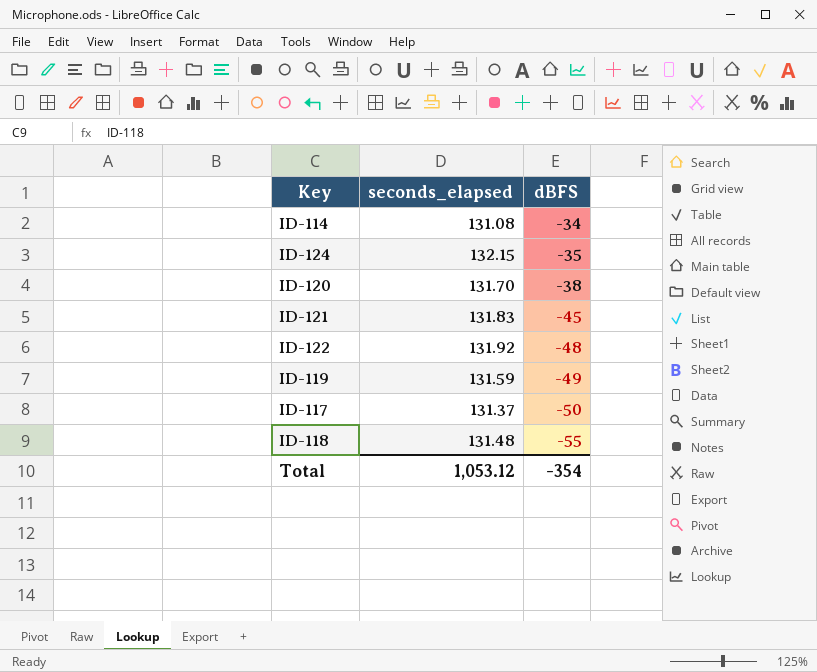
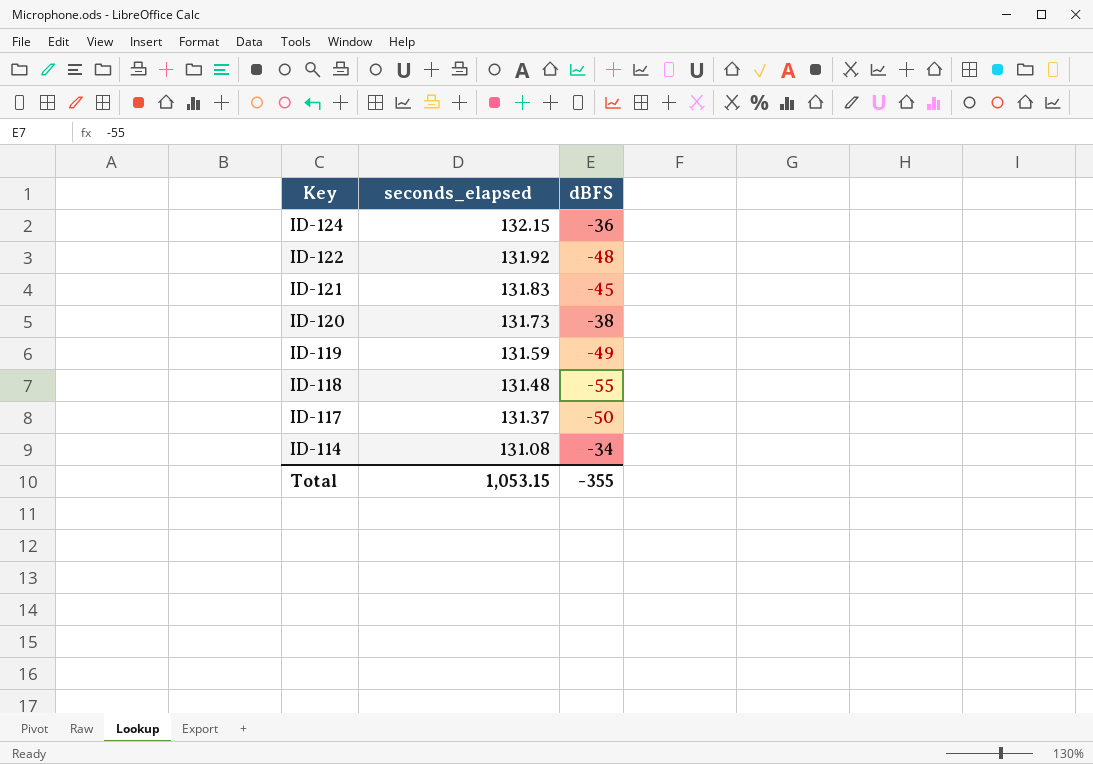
row order: dBFS descending -> Key descending
ID-124 | dBFS: -35 -> -36
ID-120 | seconds_elapsed: 131.70 -> 131.73
Total | seconds_elapsed: 1,053.12 -> 1,053.15
Total | dBFS: -354 -> -355

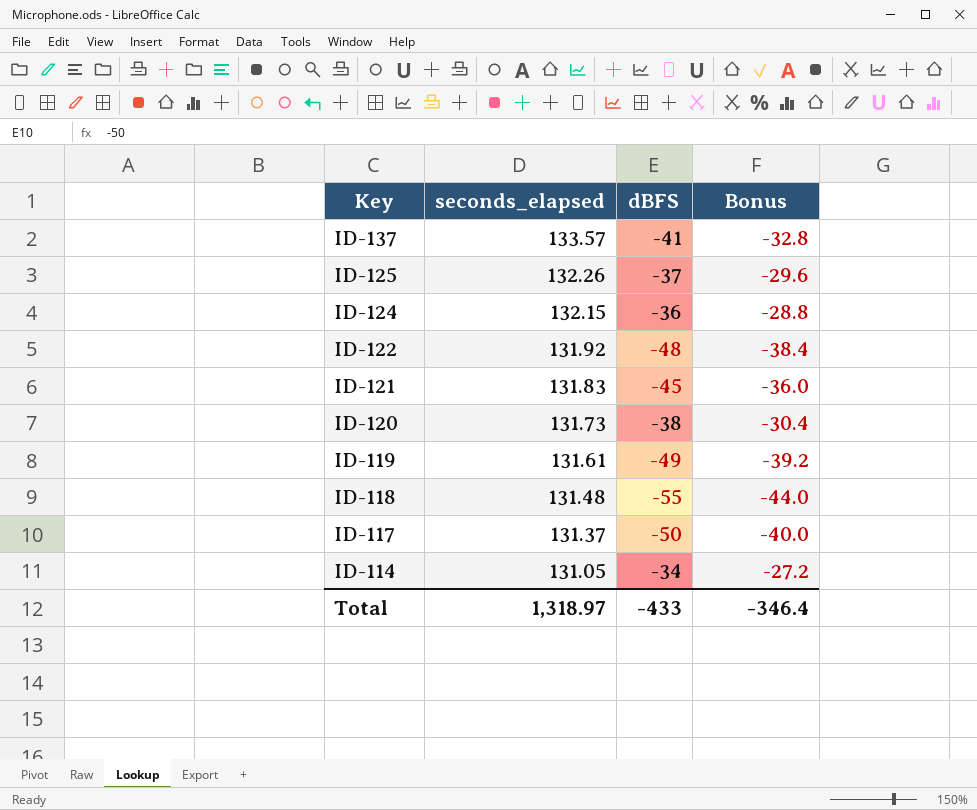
column Bonus | formula: none -> [dBFS] * 0.8
row ID-137: none -> 133.57 | -41 | -32.8
row ID-125: none -> 132.26 | -37 | -29.6
ID-119 | seconds_elapsed: 131.59 -> 131.61
ID-114 | seconds_elapsed: 131.08 -> 131.05
Total | seconds_elapsed: 1,053.15 -> 1,318.97
Total | dBFS: -355 -> -433

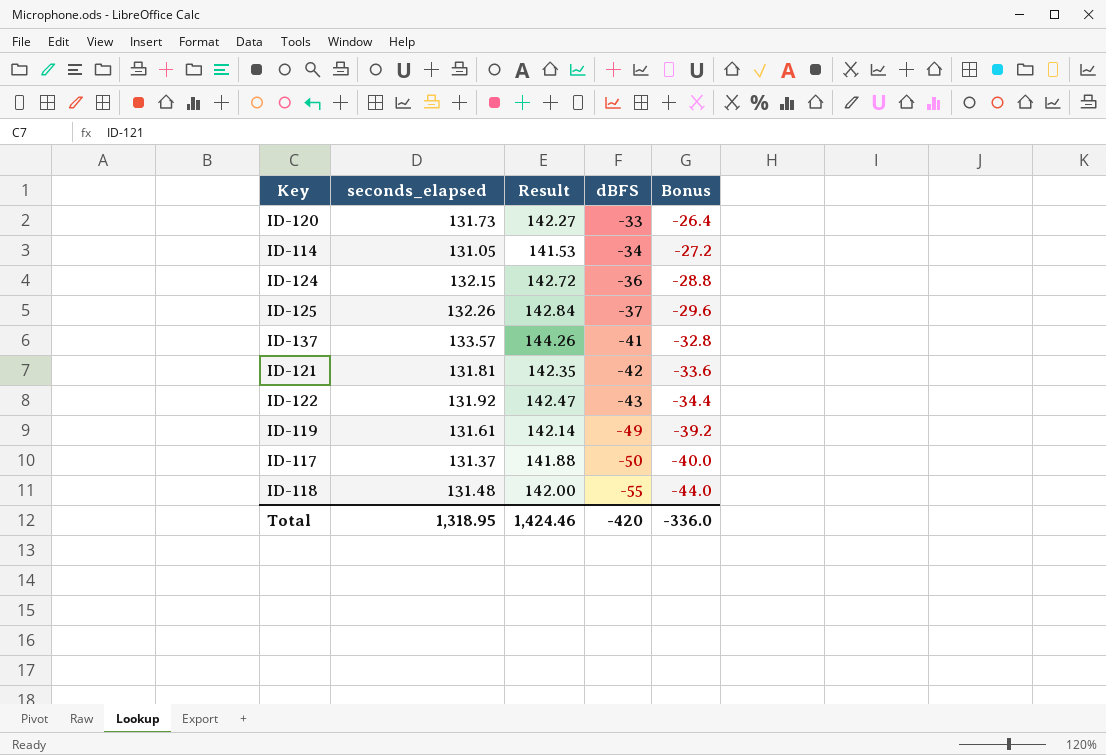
row order: Key descending -> dBFS descending
column Result | formula: none -> [seconds_elapsed] * 1.08
ID-120 | dBFS: -38 -> -33
ID-120 | Bonus: -30.4 -> -26.4
ID-121 | seconds_elapsed: 131.83 -> 131.81
ID-121 | dBFS: -45 -> -42
ID-121 | Bonus: -36.0 -> -33.6
ID-122 | dBFS: -48 -> -43
ID-122 | Bonus: -38.4 -> -34.4
Total | seconds_elapsed: 1,318.97 -> 1,318.95
Total | dBFS: -433 -> -420
Total | Bonus: -346.4 -> -336.0

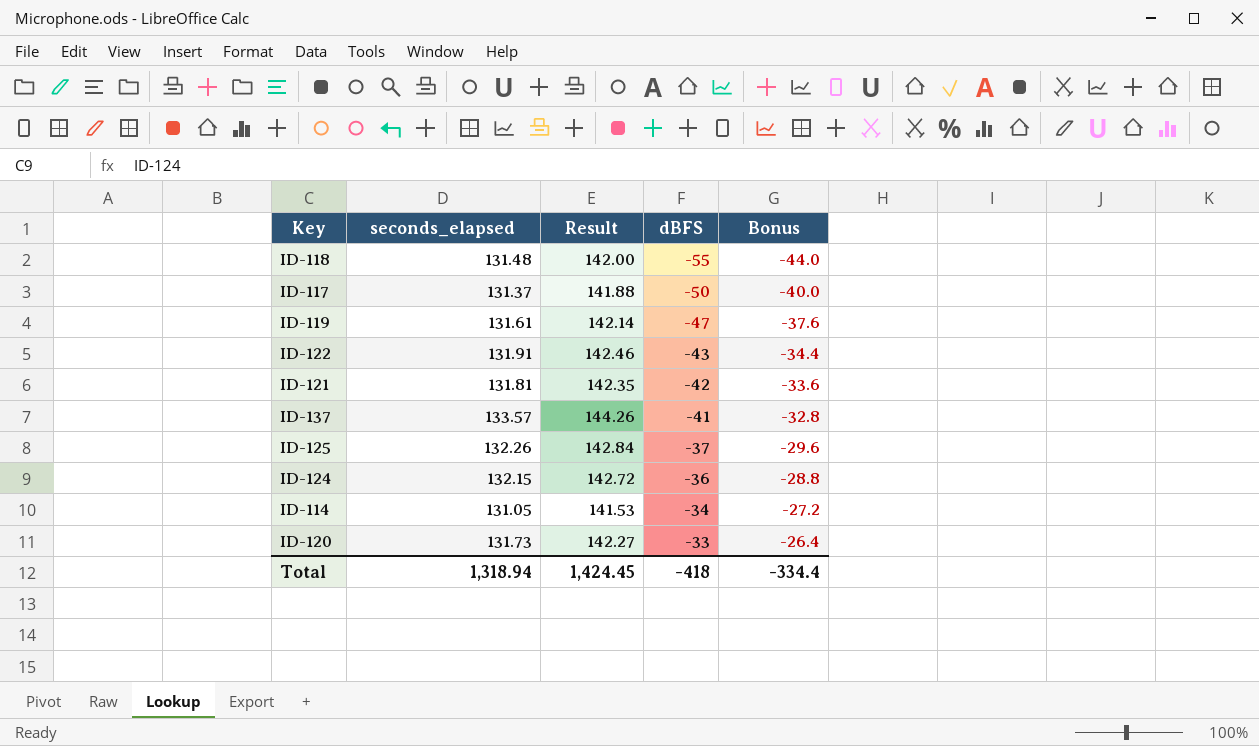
row order: dBFS descending -> dBFS ascending
ID-119 | dBFS: -49 -> -47
ID-119 | Bonus: -39.2 -> -37.6
ID-122 | seconds_elapsed: 131.92 -> 131.91
ID-122 | Result: 142.47 -> 142.46
Total | seconds_elapsed: 1,318.95 -> 1,318.94
Total | Result: 1,424.46 -> 1,424.45
Total | dBFS: -420 -> -418
Total | Bonus: -336.0 -> -334.4

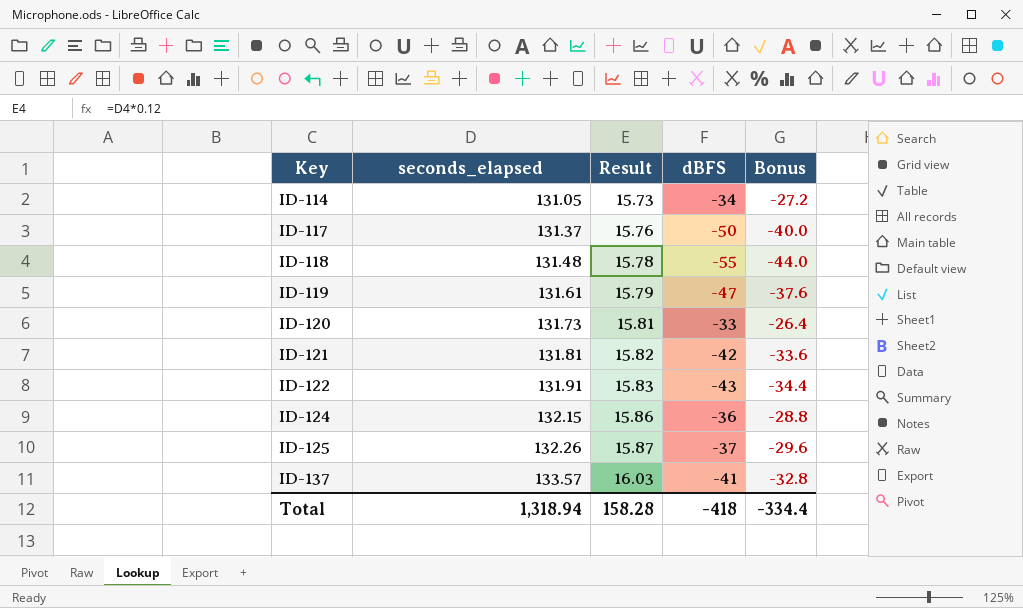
row order: dBFS ascending -> Key ascending
column Result | formula: [seconds_elapsed] * 1.08 -> [seconds_elapsed] * 0.12
Total | Result: 1,424.45 -> 158.28

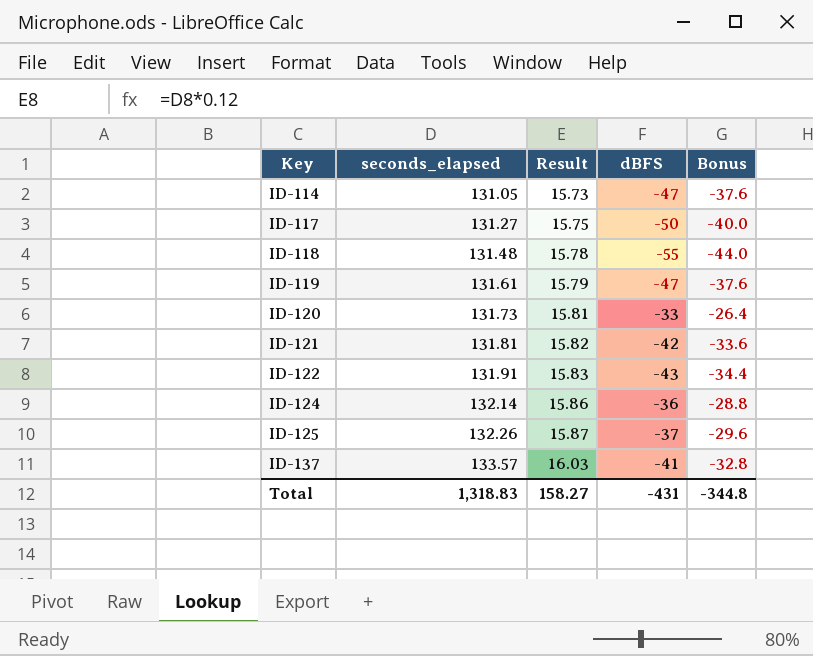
ID-114 | dBFS: -34 -> -47
ID-114 | Bonus: -27.2 -> -37.6
ID-117 | seconds_elapsed: 131.37 -> 131.27
ID-117 | Result: 15.76 -> 15.75
ID-124 | seconds_elapsed: 132.15 -> 132.14
Total | seconds_elapsed: 1,318.94 -> 1,318.83
Total | Result: 158.28 -> 158.27
Total | dBFS: -418 -> -431
Total | Bonus: -334.4 -> -344.8

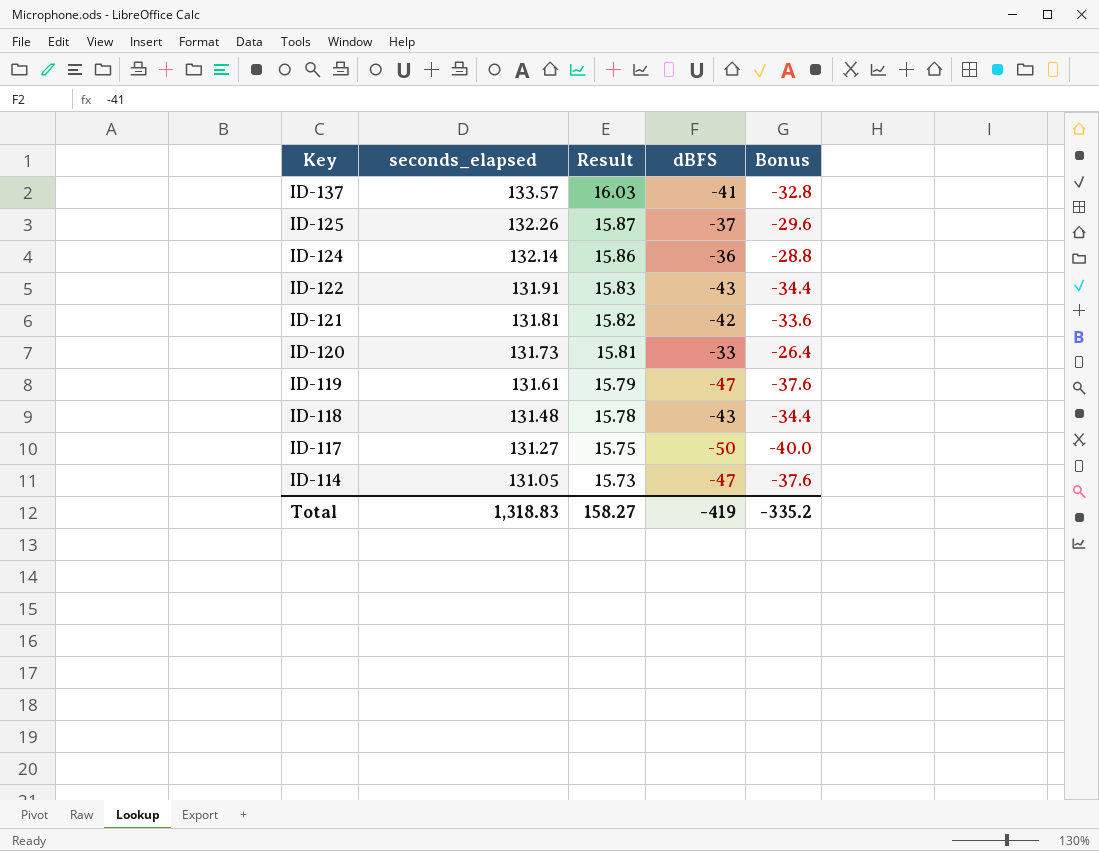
row order: Key ascending -> Key descending
ID-118 | dBFS: -55 -> -43
ID-118 | Bonus: -44.0 -> -34.4
Total | dBFS: -431 -> -419
Total | Bonus: -344.8 -> -335.2

